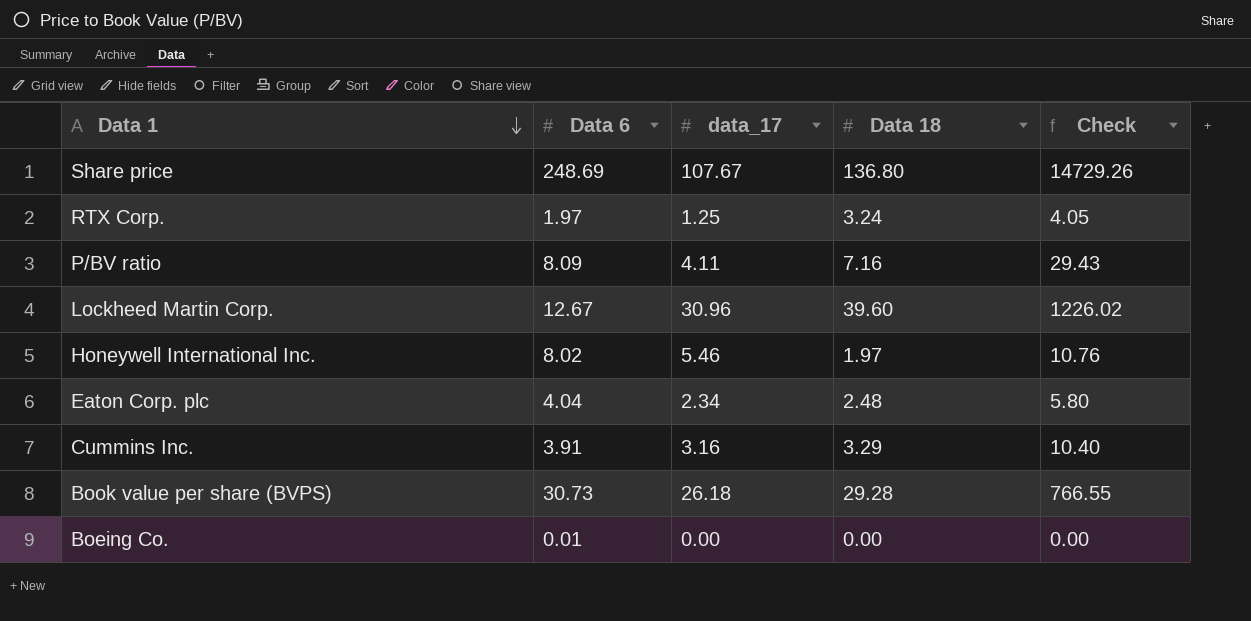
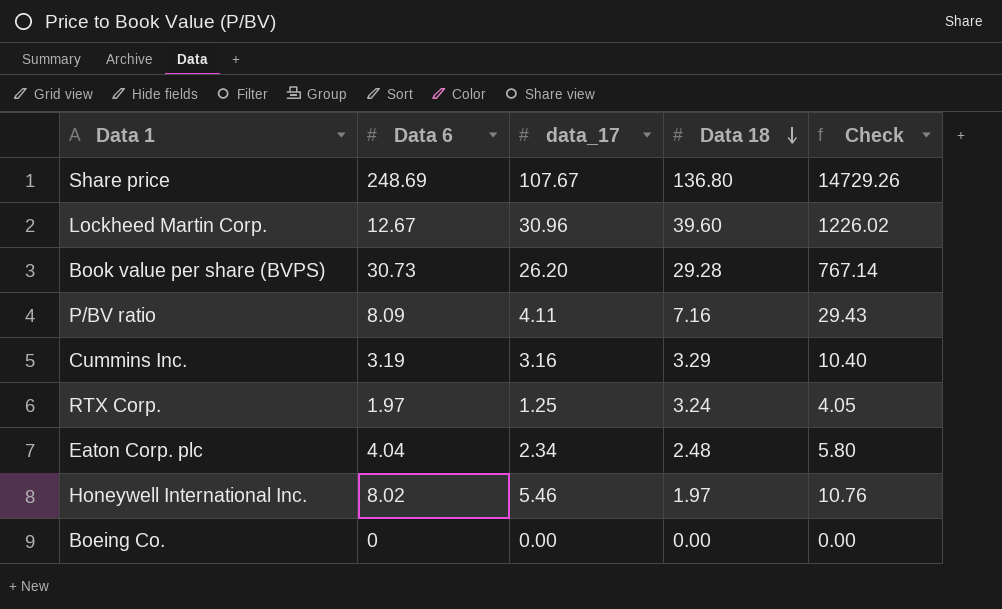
row order: Data 1 descending -> Data 18 descending
Book value per share (BVPS) | data_17: 26.18 -> 26.20
Book value per share (BVPS) | Check: 766.55 -> 767.14
Cummins Inc. | Data 6: 3.91 -> 3.19
Boeing Co. | Data 6: 0.01 -> 0

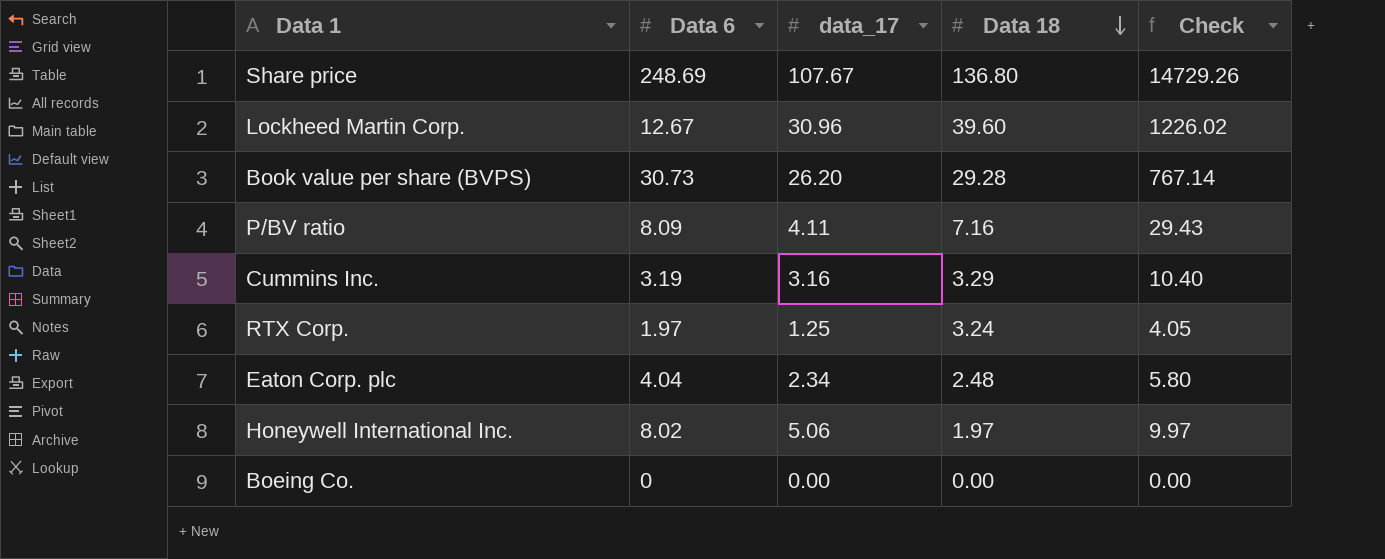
Honeywell International Inc. | data_17: 5.46 -> 5.06
Honeywell International Inc. | Check: 10.76 -> 9.97

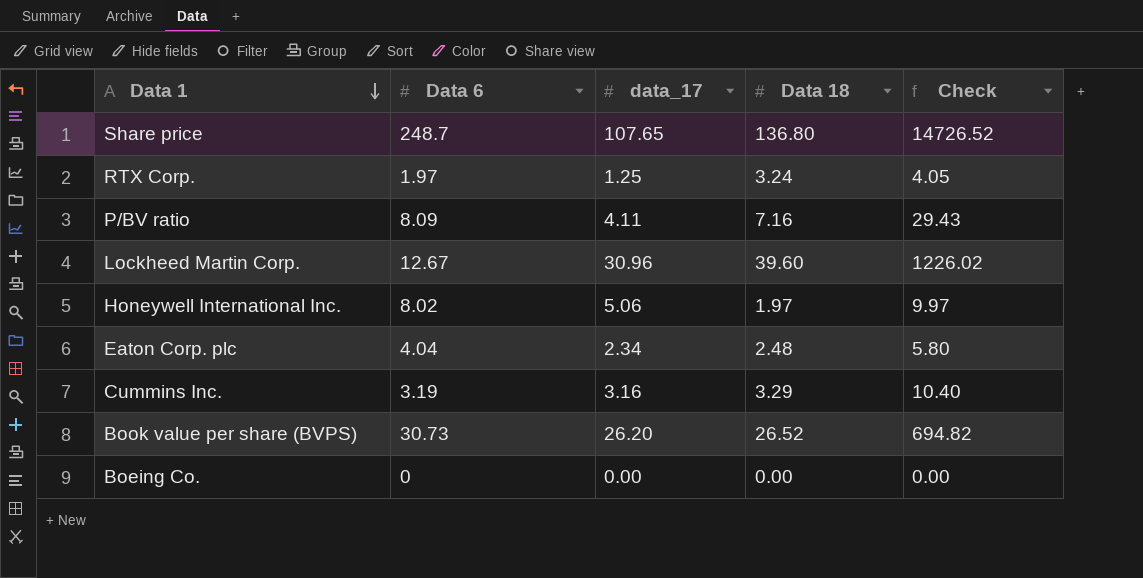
row order: Data 18 descending -> Data 1 descending
Share price | Data 6: 248.69 -> 248.7
Share price | data_17: 107.67 -> 107.65
Share price | Check: 14729.26 -> 14726.52
Book value per share (BVPS) | Data 18: 29.28 -> 26.52
Book value per share (BVPS) | Check: 767.14 -> 694.82

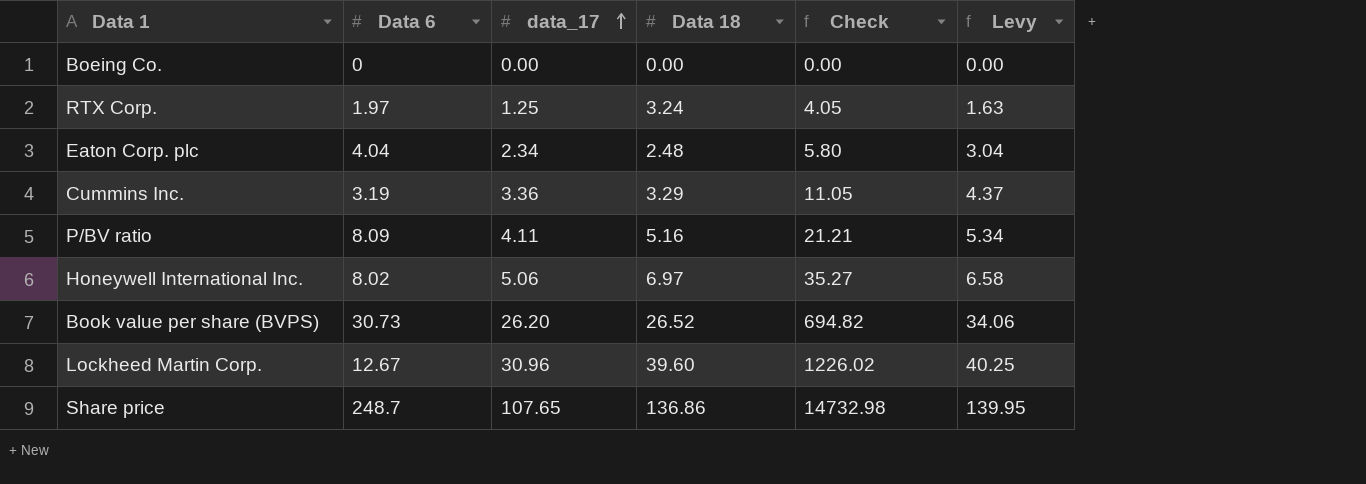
row order: Data 1 descending -> data_17 ascending
column Levy | formula: none -> [data_17] * 1.3
Cummins Inc. | data_17: 3.16 -> 3.36
Cummins Inc. | Check: 10.40 -> 11.05
P/BV ratio | Data 18: 7.16 -> 5.16
P/BV ratio | Check: 29.43 -> 21.21
Honeywell International Inc. | Data 18: 1.97 -> 6.97
Honeywell International Inc. | Check: 9.97 -> 35.27
Share price | Data 18: 136.80 -> 136.86
Share price | Check: 14726.52 -> 14732.98

